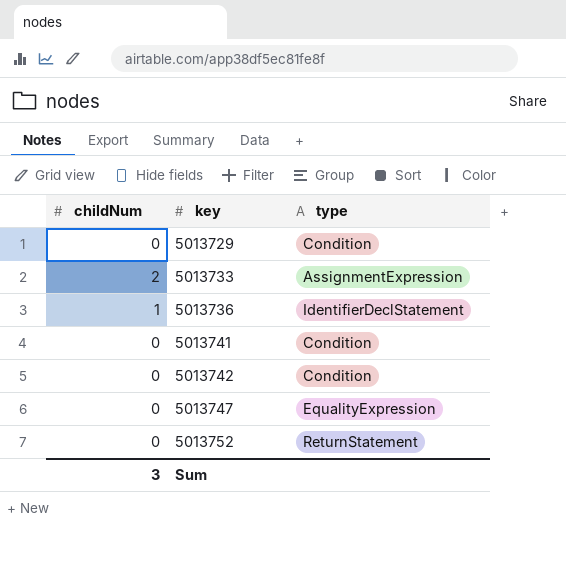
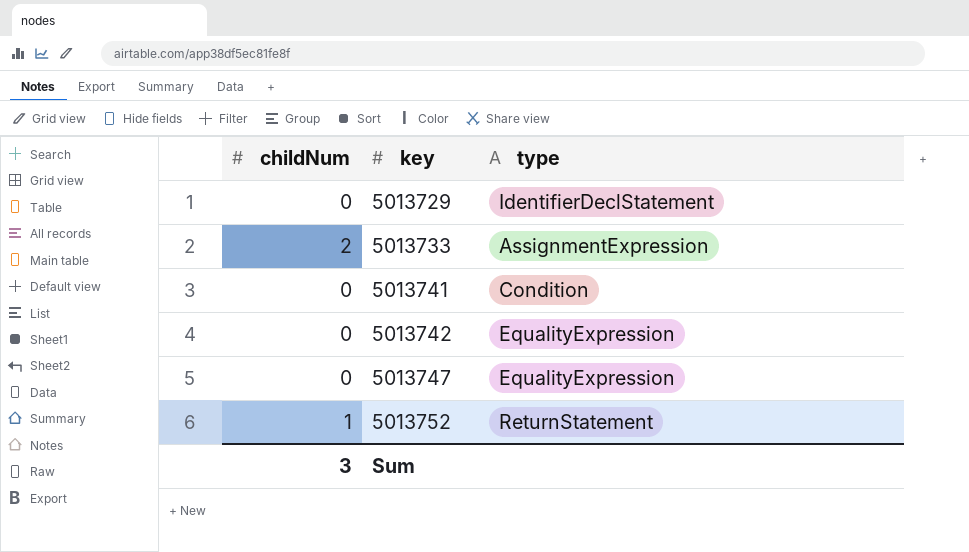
row 5013736: 1 | IdentifierDeclStatement -> none
5013729 | type: Condition -> IdentifierDeclStatement
5013742 | type: Condition -> EqualityExpression
5013752 | childNum: 0 -> 1

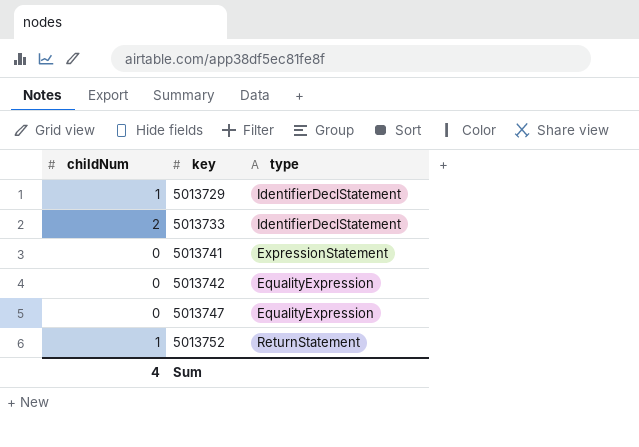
5013729 | childNum: 0 -> 1
5013733 | type: AssignmentExpression -> IdentifierDeclStatement
5013741 | type: Condition -> ExpressionStatement
Sum | childNum: 3 -> 4

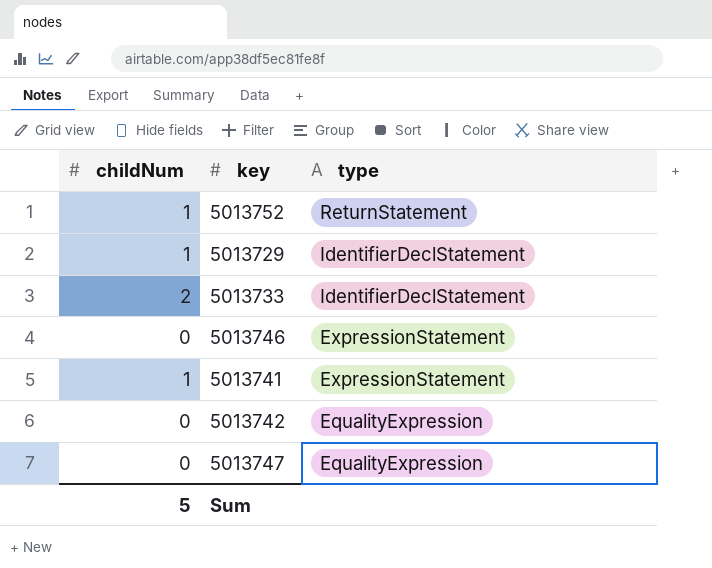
row order: key ascending -> type descending
row 5013746: none -> 0 | ExpressionStatement
5013741 | childNum: 0 -> 1
Sum | childNum: 4 -> 5

